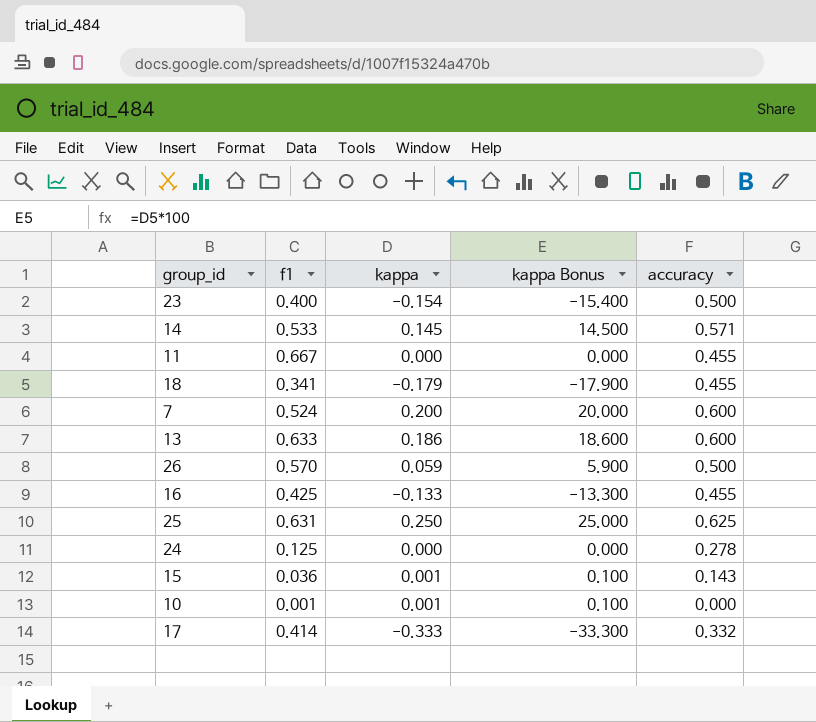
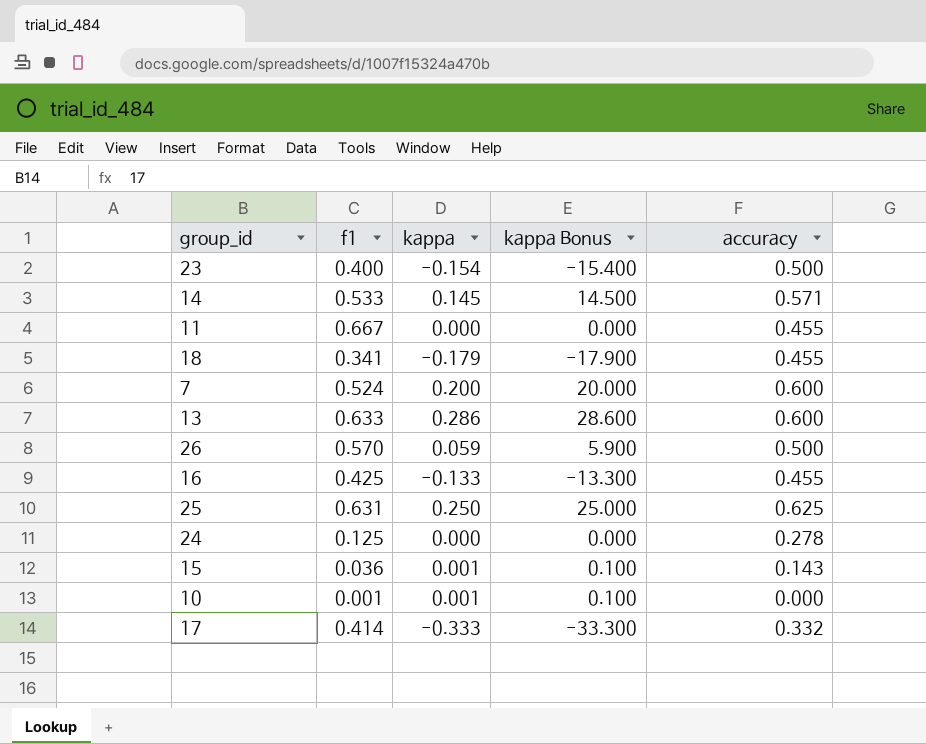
13 | kappa: 0.186 -> 0.286
13 | kappa Bonus: 18.600 -> 28.600

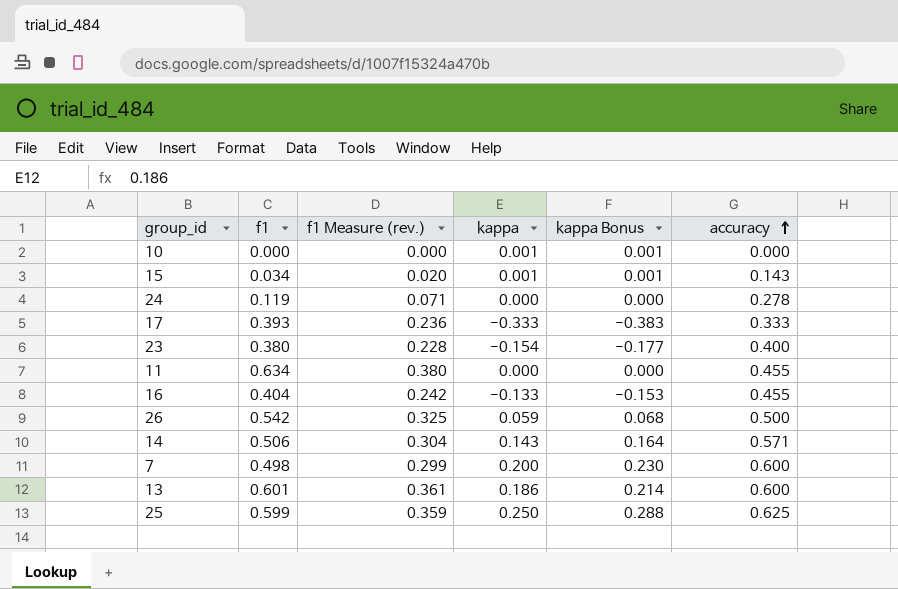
row order: none -> accuracy ascending
column f1 Measure (rev.) | formula: none -> [f1] * 0.6
column kappa Bonus | formula: [kappa] * 100 -> [kappa] * 1.15
row 18: 0.341 | -0.179 | -17.900 | 0.455 -> none
10 | f1: 0.001 -> 0.000
15 | f1: 0.036 -> 0.034
24 | f1: 0.125 -> 0.119
17 | f1: 0.414 -> 0.393
17 | accuracy: 0.332 -> 0.333
23 | f1: 0.400 -> 0.380
23 | accuracy: 0.500 -> 0.400
11 | f1: 0.667 -> 0.634
16 | f1: 0.425 -> 0.404
26 | f1: 0.570 -> 0.542
14 | f1: 0.533 -> 0.506
14 | kappa: 0.145 -> 0.143
7 | f1: 0.524 -> 0.498
13 | f1: 0.633 -> 0.601
13 | kappa: 0.286 -> 0.186
25 | f1: 0.631 -> 0.599

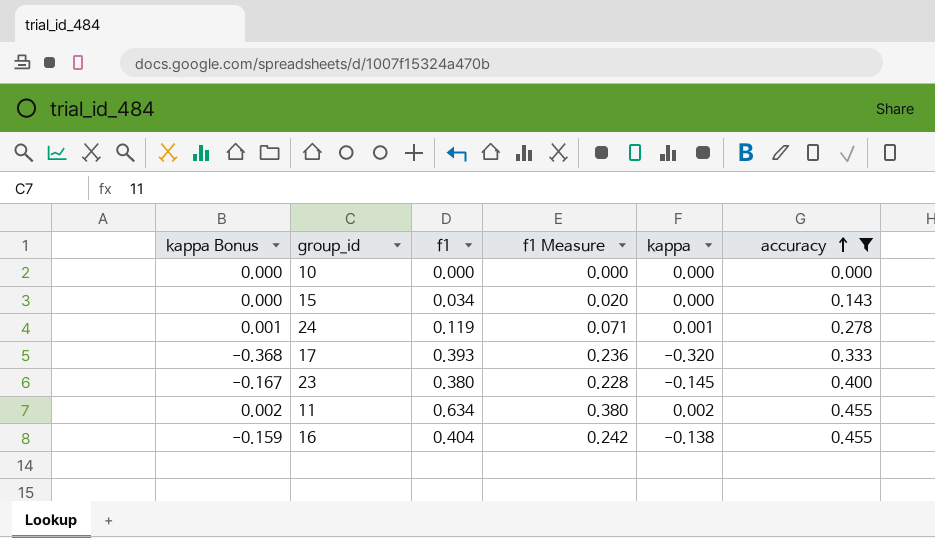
filter: none -> accuracy <= 0.455
column kappa Bonus | position: 5 -> 1
column name: f1 Measure (rev.) -> f1 Measure
10 | kappa Bonus: 0.001 -> 0.000
10 | kappa: 0.001 -> 0.000
15 | kappa Bonus: 0.001 -> 0.000
15 | kappa: 0.001 -> 0.000
24 | kappa Bonus: 0.000 -> 0.001
24 | kappa: 0.000 -> 0.001
17 | kappa Bonus: -0.383 -> -0.368
17 | kappa: -0.333 -> -0.320
23 | kappa Bonus: -0.177 -> -0.167
23 | kappa: -0.154 -> -0.145
11 | kappa Bonus: 0.000 -> 0.002
11 | kappa: 0.000 -> 0.002
16 | kappa Bonus: -0.153 -> -0.159
16 | kappa: -0.133 -> -0.138

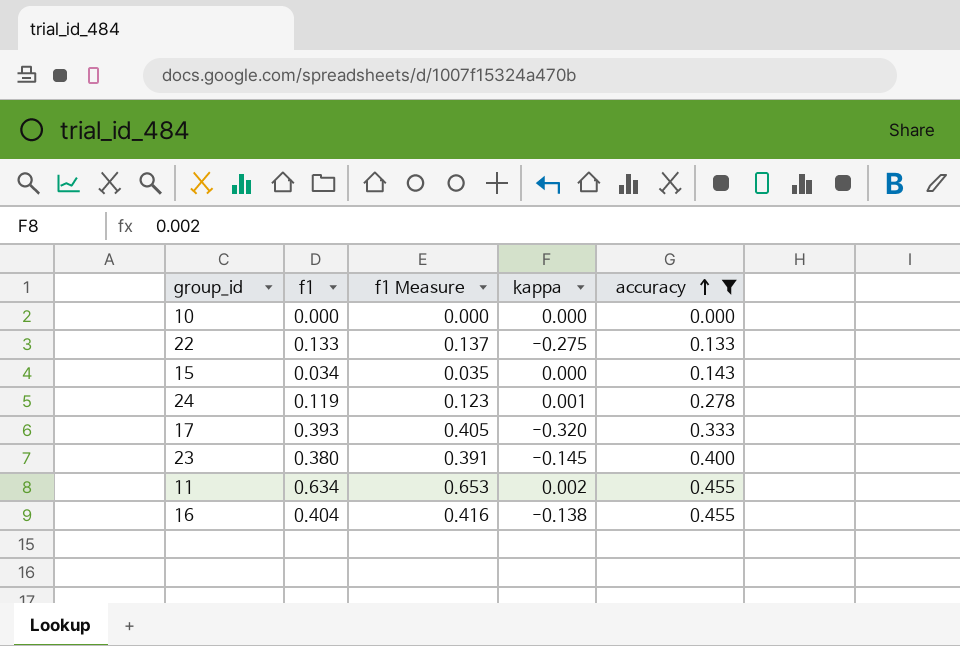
column kappa Bonus | formula: [kappa] * 1.15 -> none
column f1 Measure | formula: [f1] * 0.6 -> [f1] * 1.03
row 22: none -> 0.133 | 0.137 | -0.275 | 0.133

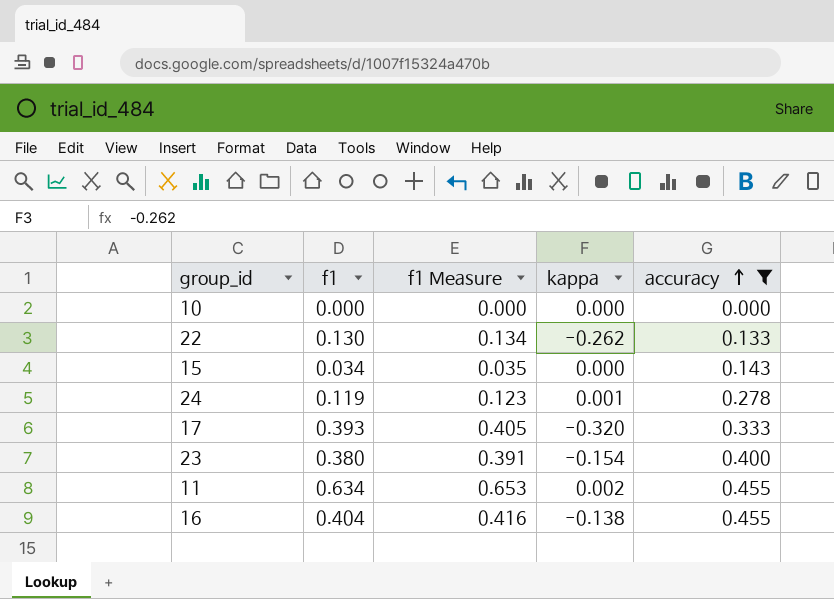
22 | f1: 0.133 -> 0.130
22 | f1 Measure: 0.137 -> 0.134
22 | kappa: -0.275 -> -0.262
23 | kappa: -0.145 -> -0.154

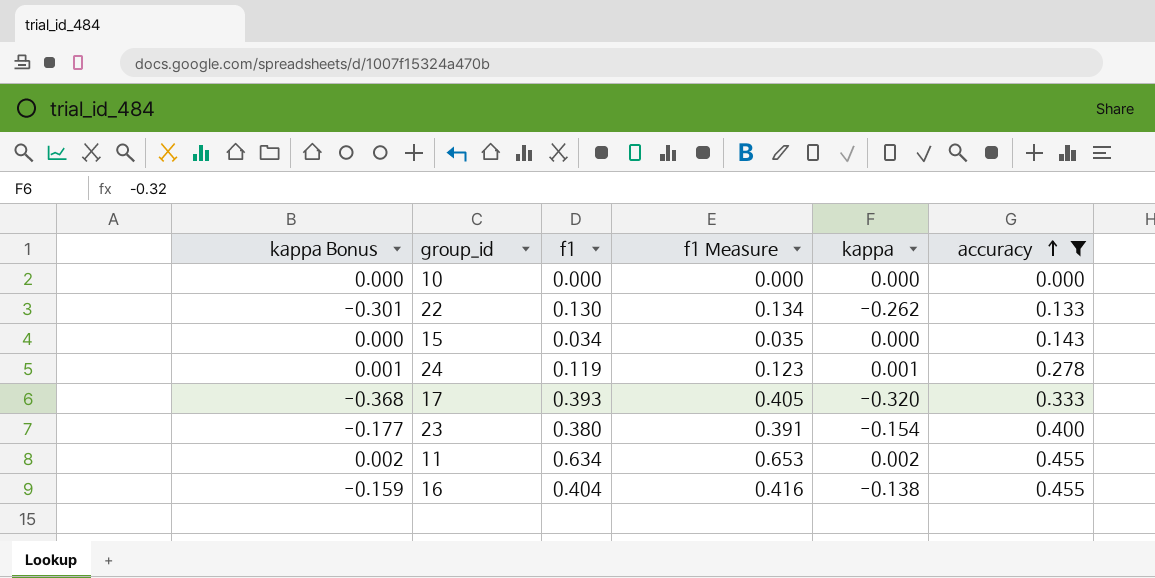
column kappa Bonus | formula: none -> [kappa] * 1.15

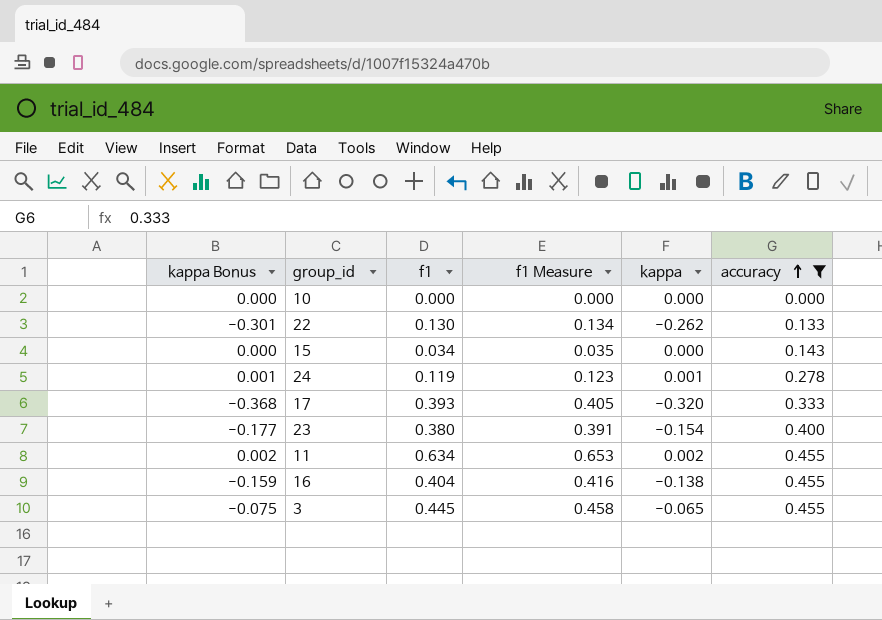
row 3: none -> -0.075 | 0.445 | 0.458 | -0.065 | 0.455

